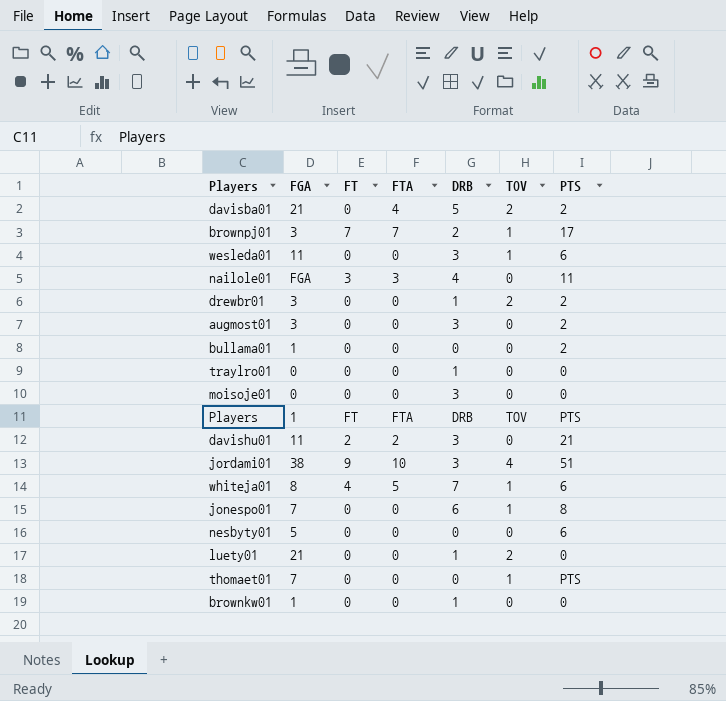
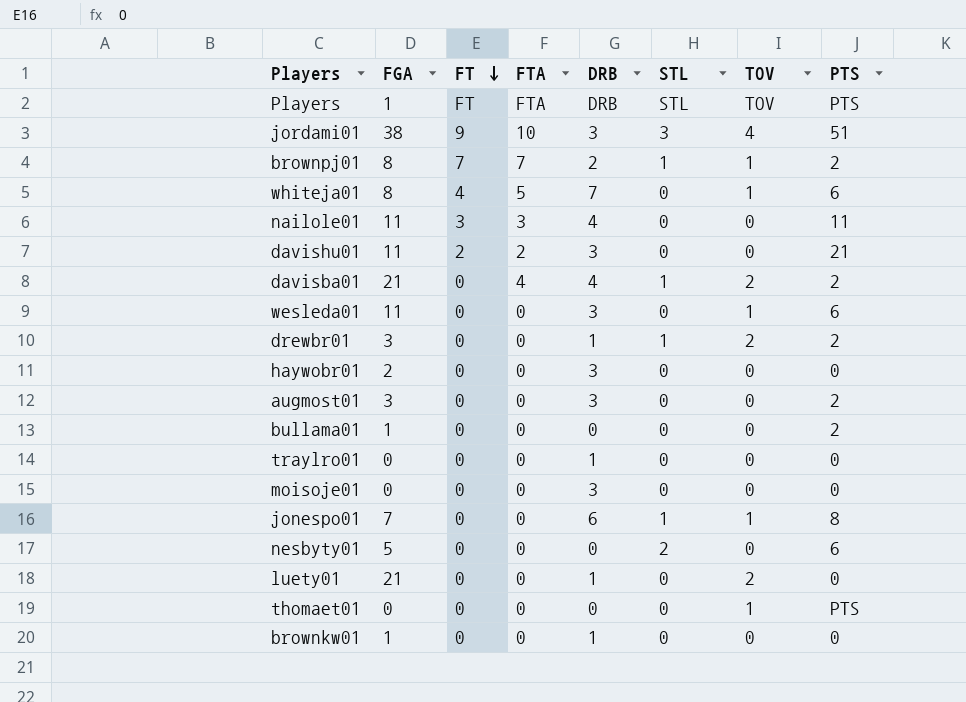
row order: none -> FT descending
column STL | position: none -> 6
brownpj01 | FGA: 3 -> 8
brownpj01 | PTS: 17 -> 2
nailole01 | FGA: FGA -> 11
davisba01 | DRB: 5 -> 4
row haywobr01: none -> 2 | 0 | 0 | 3 | 0 | 0 | 0
thomaet01 | FGA: 7 -> 0

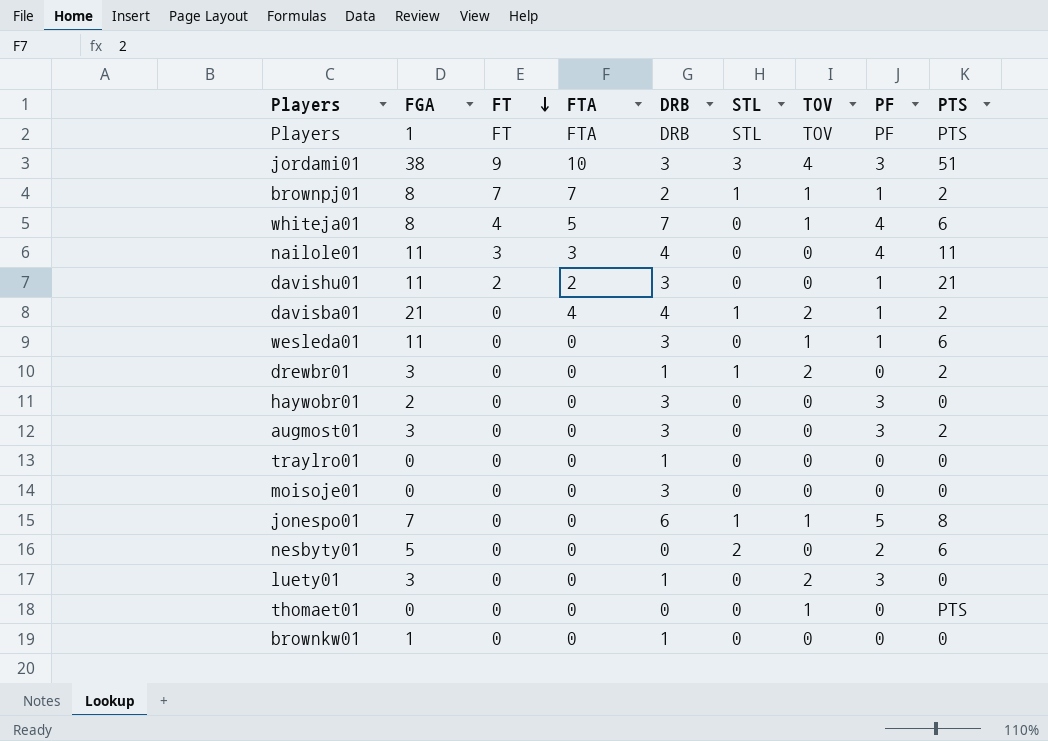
column PF | position: none -> 8
row bullama01: 1 | 0 | 0 | 0 | 0 | 0 | 2 -> none
luety01 | FGA: 21 -> 3

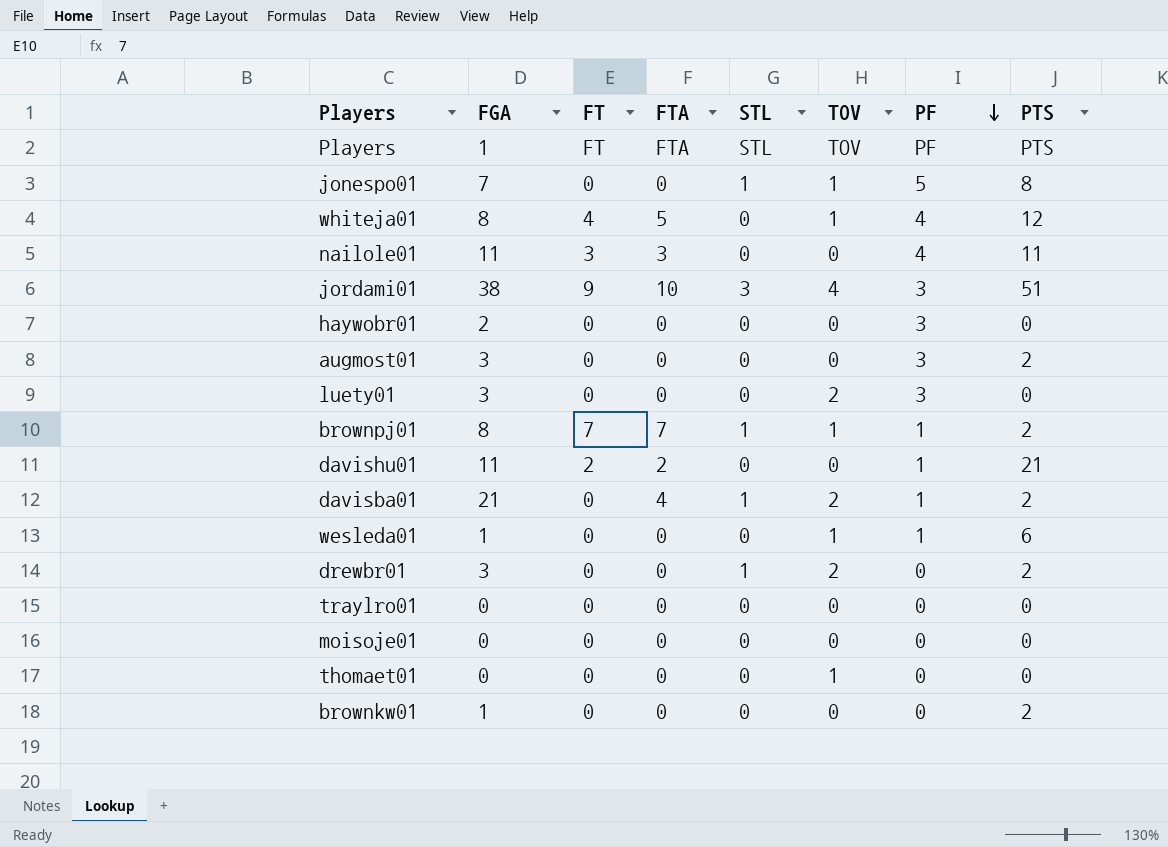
row order: FT descending -> PF descending
column DRB | position: 5 -> none
row nesbyty01: 5 | 0 | 0 | 0 | 2 | 0 | 2 | 6 -> none
whiteja01 | PTS: 6 -> 12
wesleda01 | FGA: 11 -> 1
thomaet01 | PTS: PTS -> 0
brownkw01 | PTS: 0 -> 2

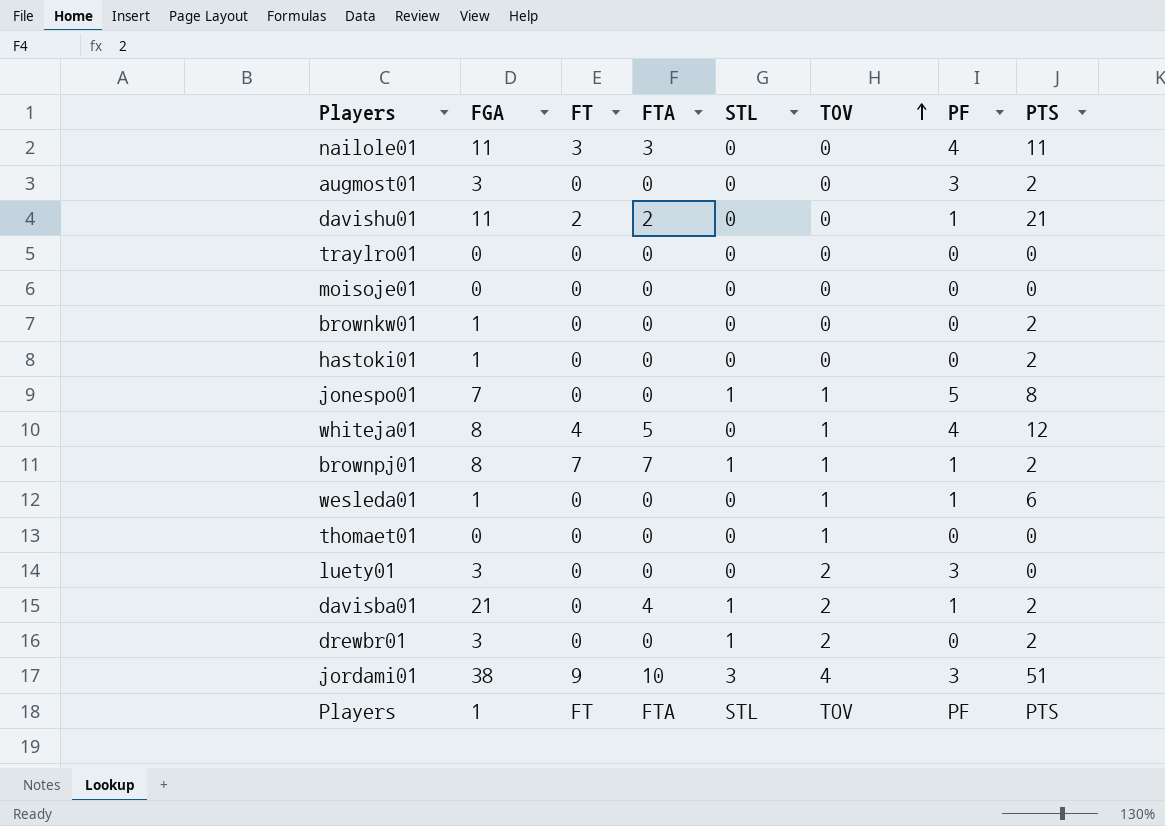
row order: PF descending -> TOV ascending
row haywobr01: 2 | 0 | 0 | 0 | 0 | 3 | 0 -> none
row hastoki01: none -> 1 | 0 | 0 | 0 | 0 | 0 | 2

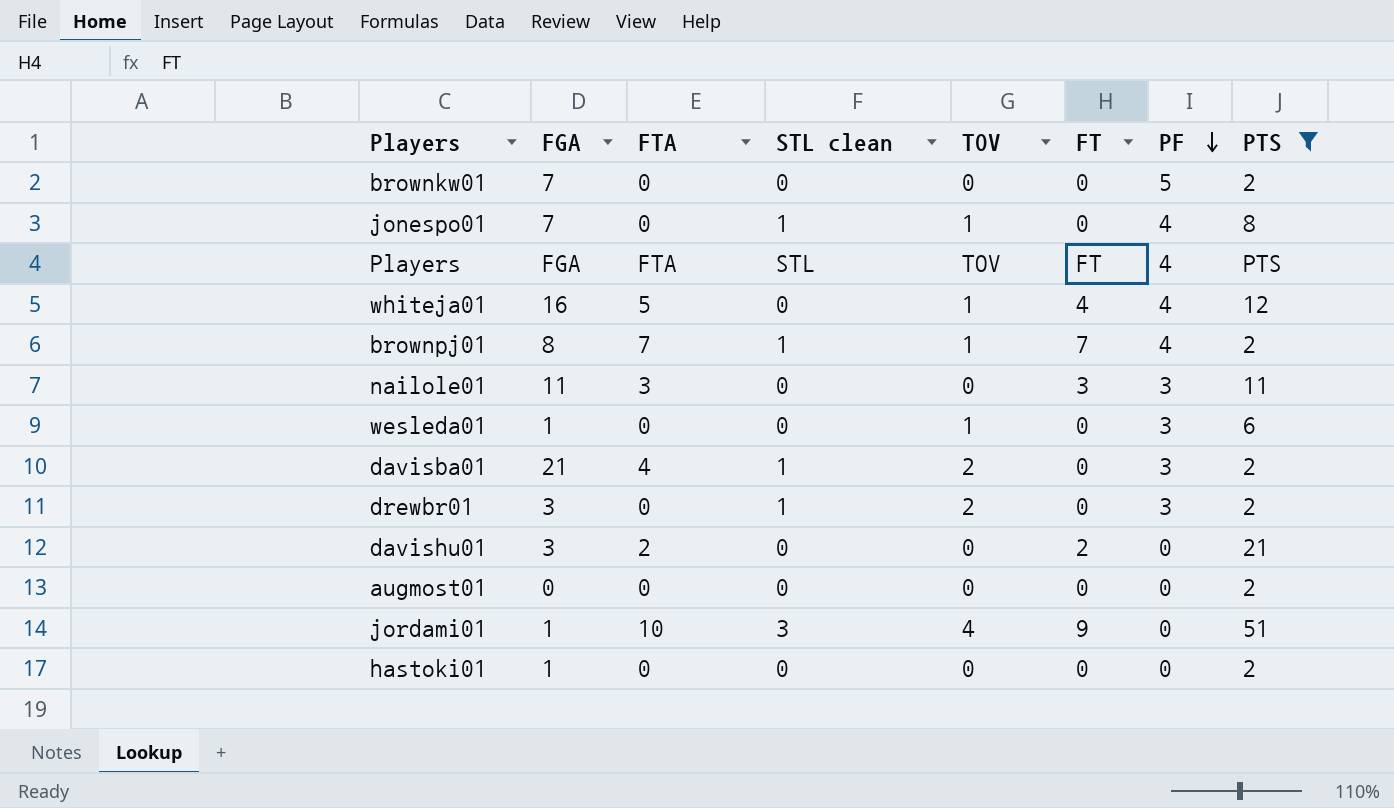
filter: none -> PTS != 0
row order: TOV ascending -> PF descending
column name: STL -> STL clean
column FT | position: 3 -> 6
brownkw01 | FGA: 1 -> 7
brownkw01 | PF: 0 -> 5
jonespo01 | PF: 5 -> 4
Players | FGA: 1 -> FGA
Players | PF: PF -> 4
whiteja01 | FGA: 8 -> 16
brownpj01 | PF: 1 -> 4
nailole01 | PF: 4 -> 3
wesleda01 | PF: 1 -> 3
davisba01 | PF: 1 -> 3
drewbr01 | PF: 0 -> 3
davishu01 | FGA: 11 -> 3
davishu01 | PF: 1 -> 0
augmost01 | FGA: 3 -> 0
augmost01 | PF: 3 -> 0
jordami01 | FGA: 38 -> 1
jordami01 | PF: 3 -> 0

